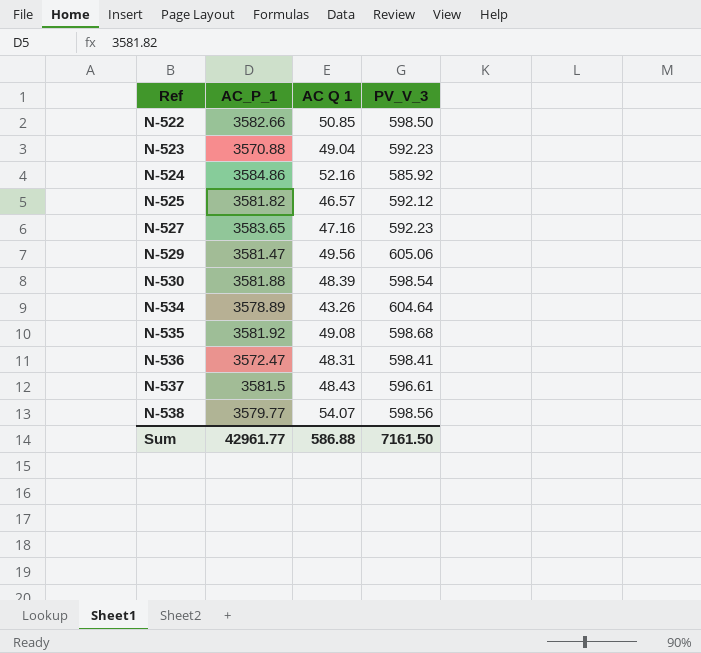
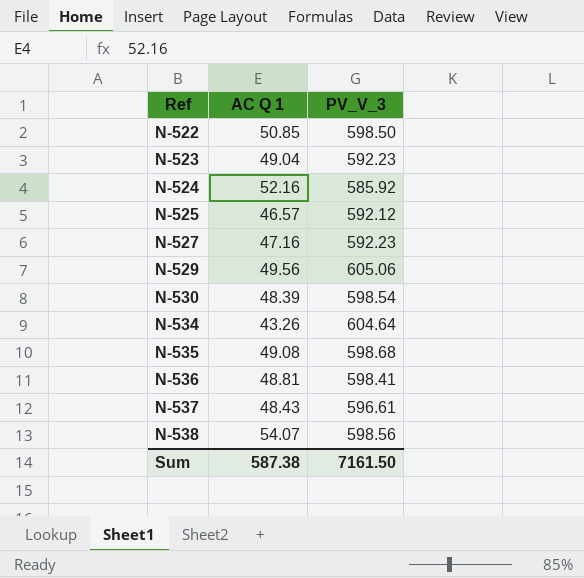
column AC_P_1 | position: 2 -> none
N-536 | AC Q 1: 48.31 -> 48.81
Sum | AC Q 1: 586.88 -> 587.38

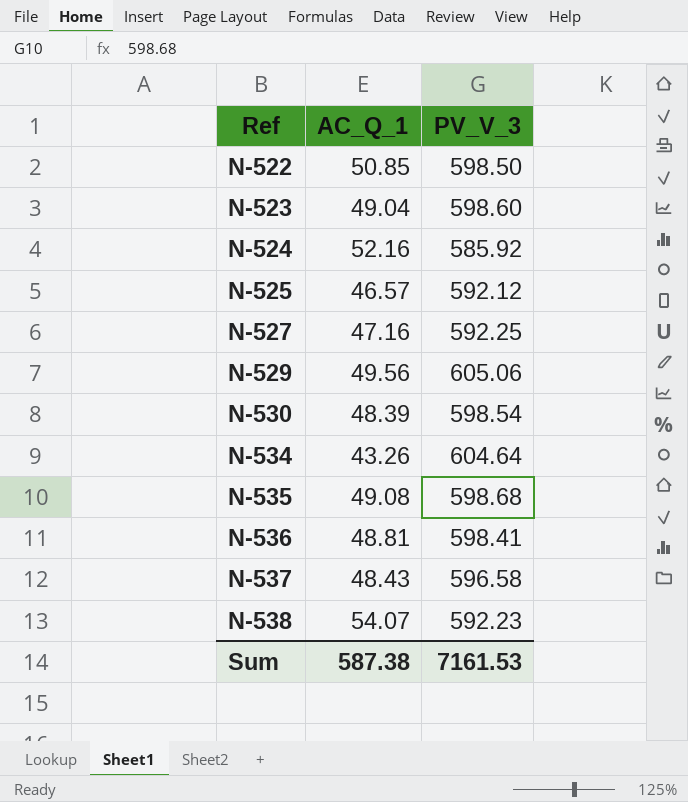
column name: AC Q 1 -> AC_Q_1
N-523 | PV_V_3: 592.23 -> 598.60
N-527 | PV_V_3: 592.23 -> 592.25
N-537 | PV_V_3: 596.61 -> 596.58
N-538 | PV_V_3: 598.56 -> 592.23
Sum | PV_V_3: 7161.50 -> 7161.53

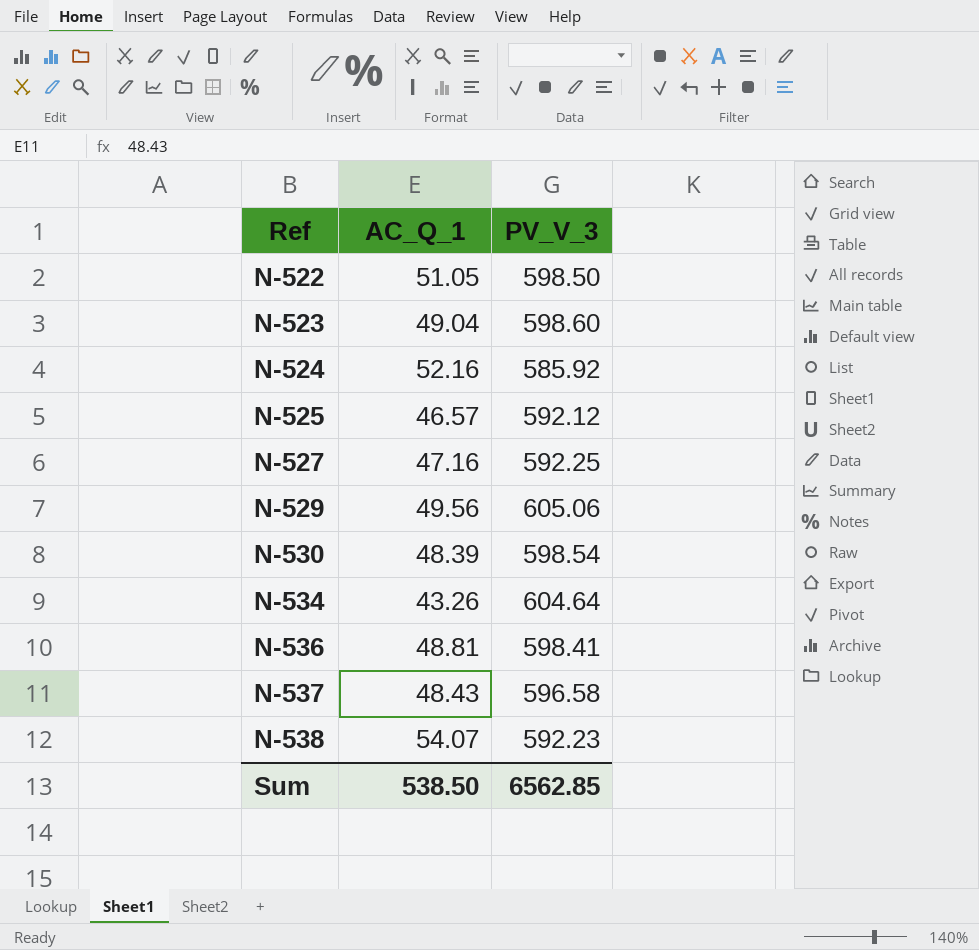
row N-535: 49.08 | 598.68 -> none
N-522 | AC_Q_1: 50.85 -> 51.05
Sum | AC_Q_1: 587.38 -> 538.50
Sum | PV_V_3: 7161.53 -> 6562.85

